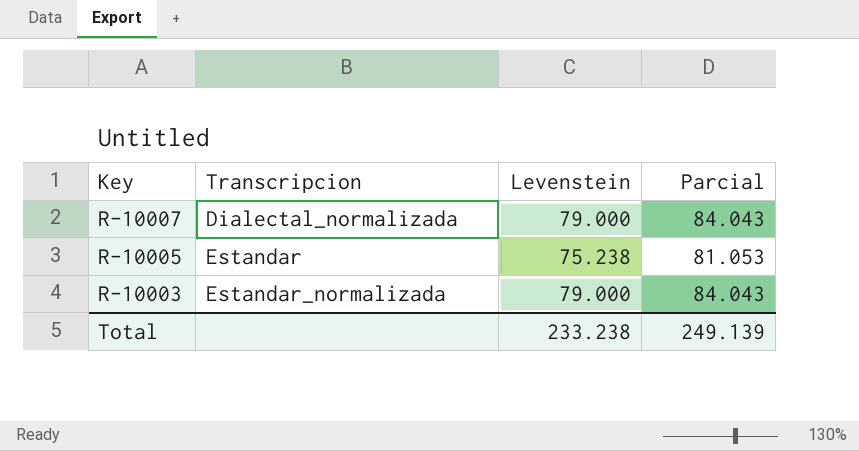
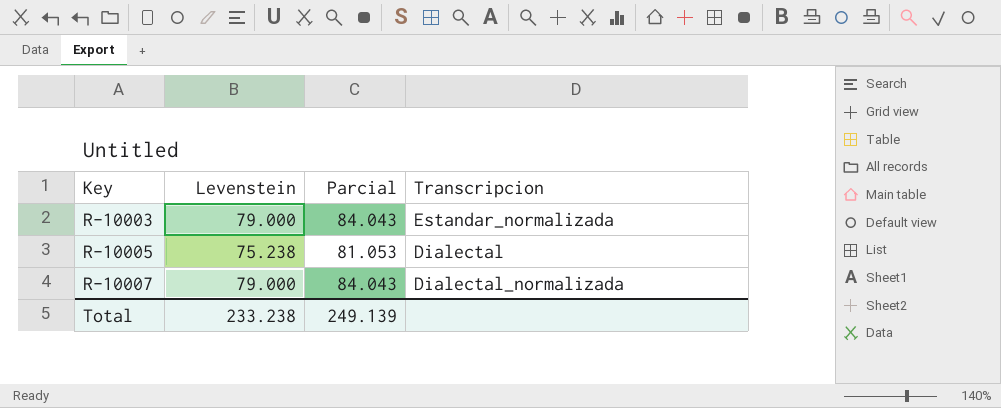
row order: Key descending -> Key ascending
column Transcripcion | position: 2 -> 4
R-10005 | Transcripcion: Estandar -> Dialectal

